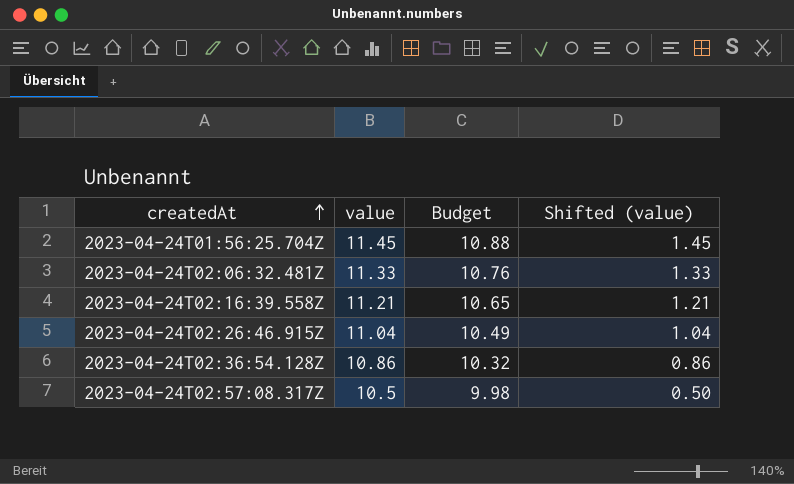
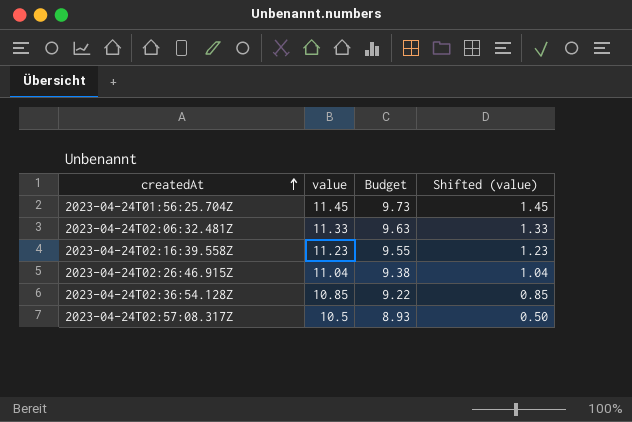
column Budget | formula: [value] * 0.95 -> [value] * 0.85
2023-04-24T02:16:39.558Z | value: 11.21 -> 11.23
2023-04-24T02:16:39.558Z | Shifted (value): 1.21 -> 1.23
2023-04-24T02:36:54.128Z | value: 10.86 -> 10.85
2023-04-24T02:36:54.128Z | Shifted (value): 0.86 -> 0.85

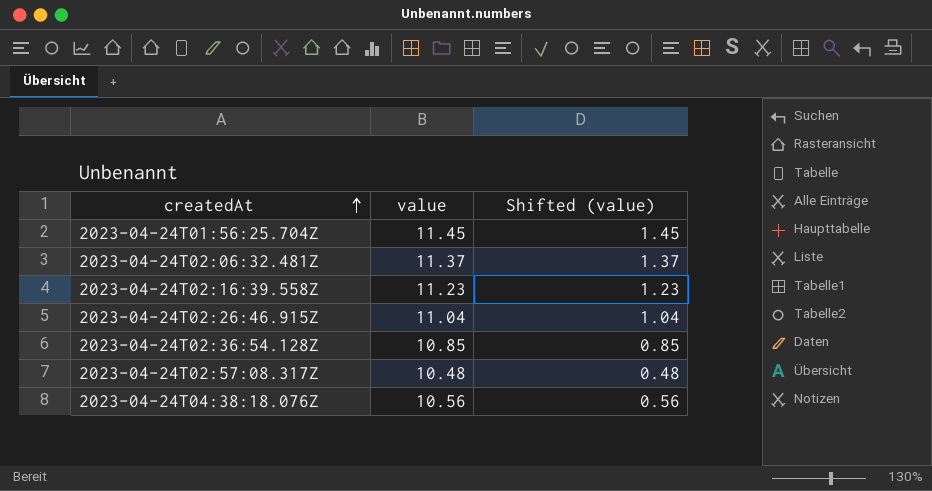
column Budget | formula: [value] * 0.85 -> none
2023-04-24T02:06:32.481Z | value: 11.33 -> 11.37
2023-04-24T02:06:32.481Z | Shifted (value): 1.33 -> 1.37
2023-04-24T02:57:08.317Z | value: 10.5 -> 10.48
2023-04-24T02:57:08.317Z | Shifted (value): 0.50 -> 0.48
row 2023-04-24T04:38:18.076Z: none -> 10.56 | 0.56

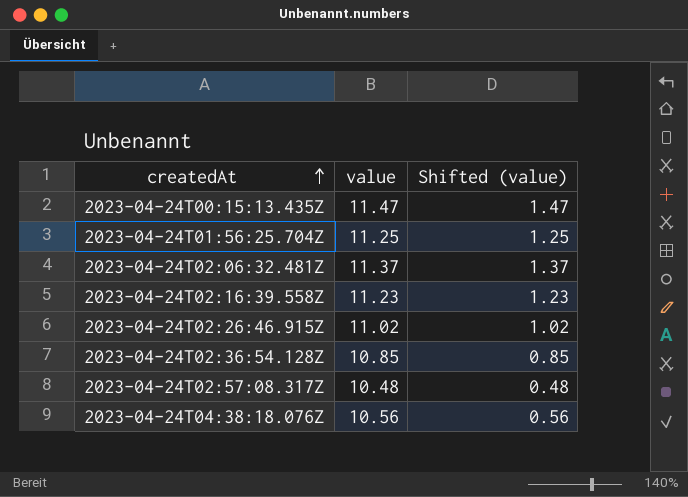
row 2023-04-24T00:15:13.435Z: none -> 11.47 | 1.47
2023-04-24T01:56:25.704Z | value: 11.45 -> 11.25
2023-04-24T01:56:25.704Z | Shifted (value): 1.45 -> 1.25
2023-04-24T02:26:46.915Z | value: 11.04 -> 11.02
2023-04-24T02:26:46.915Z | Shifted (value): 1.04 -> 1.02

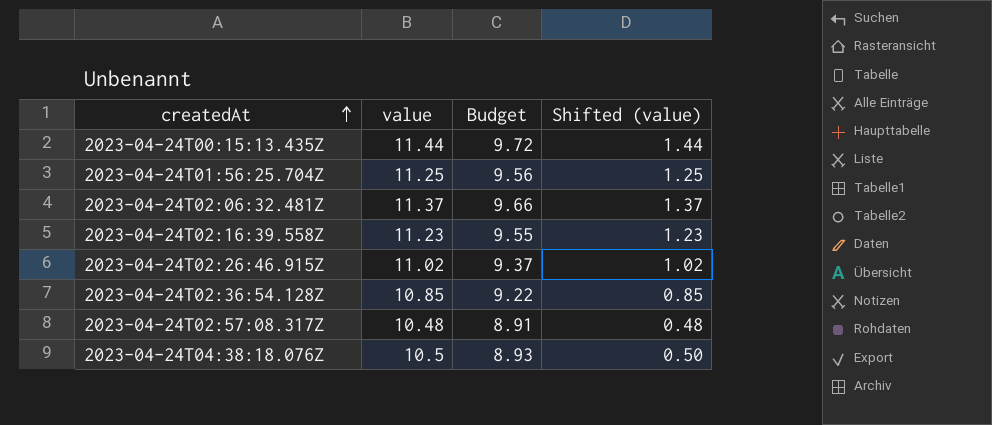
column Budget | formula: none -> [value] * 0.85
2023-04-24T00:15:13.435Z | value: 11.47 -> 11.44
2023-04-24T00:15:13.435Z | Shifted (value): 1.47 -> 1.44
2023-04-24T04:38:18.076Z | value: 10.56 -> 10.5
2023-04-24T04:38:18.076Z | Shifted (value): 0.56 -> 0.50

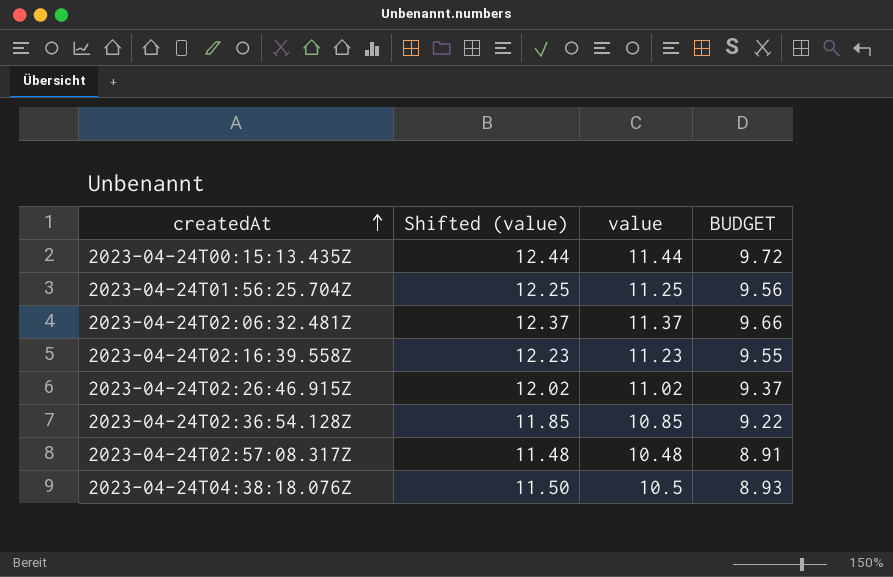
column Shifted (value) | formula: [value] - 10 -> [value] + 1
column Shifted (value) | position: 4 -> 2
column name: Budget -> BUDGET

